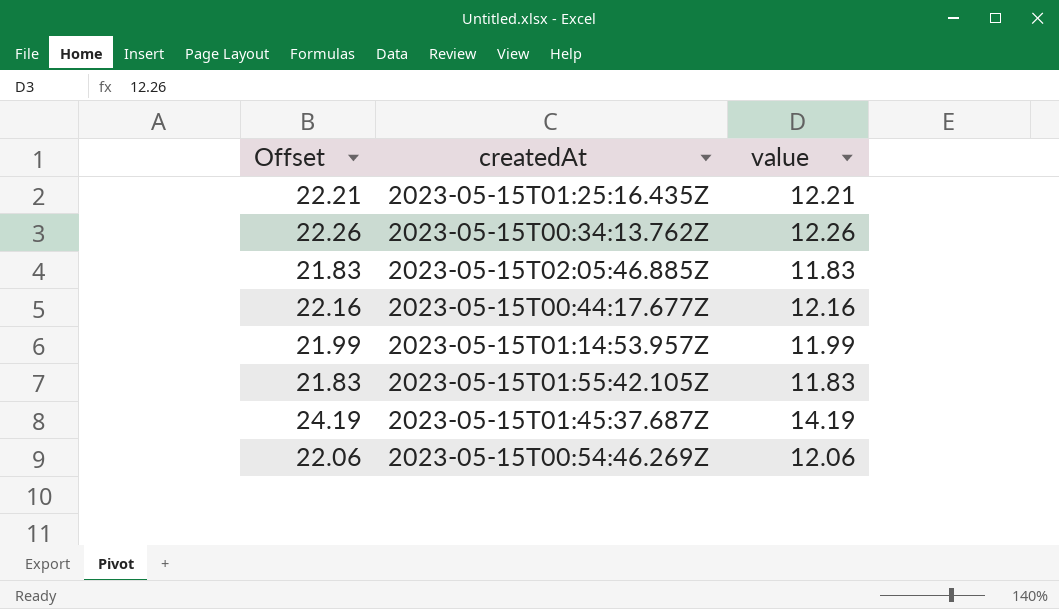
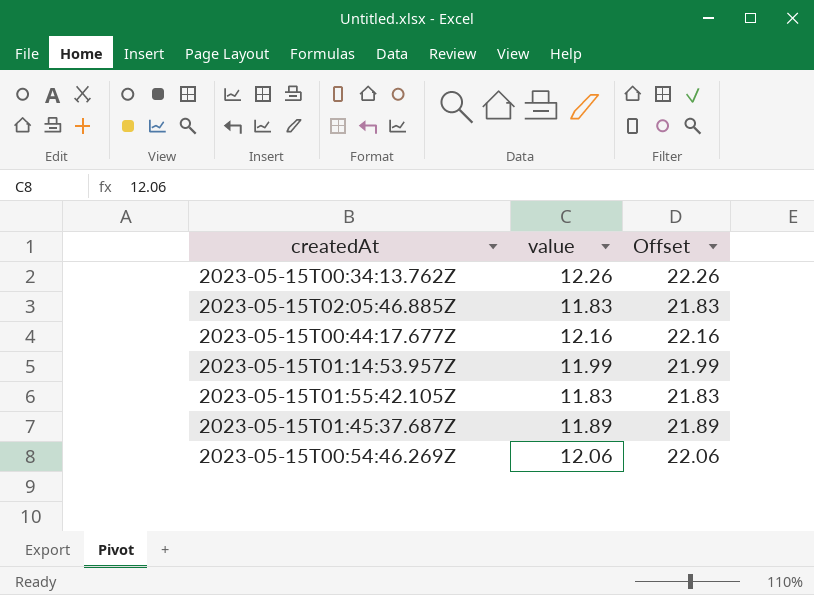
column Offset | position: 1 -> 3
row 2023-05-15T01:25:16.435Z: 22.21 | 12.21 -> none
2023-05-15T01:45:37.687Z | value: 14.19 -> 11.89
2023-05-15T01:45:37.687Z | Offset: 24.19 -> 21.89

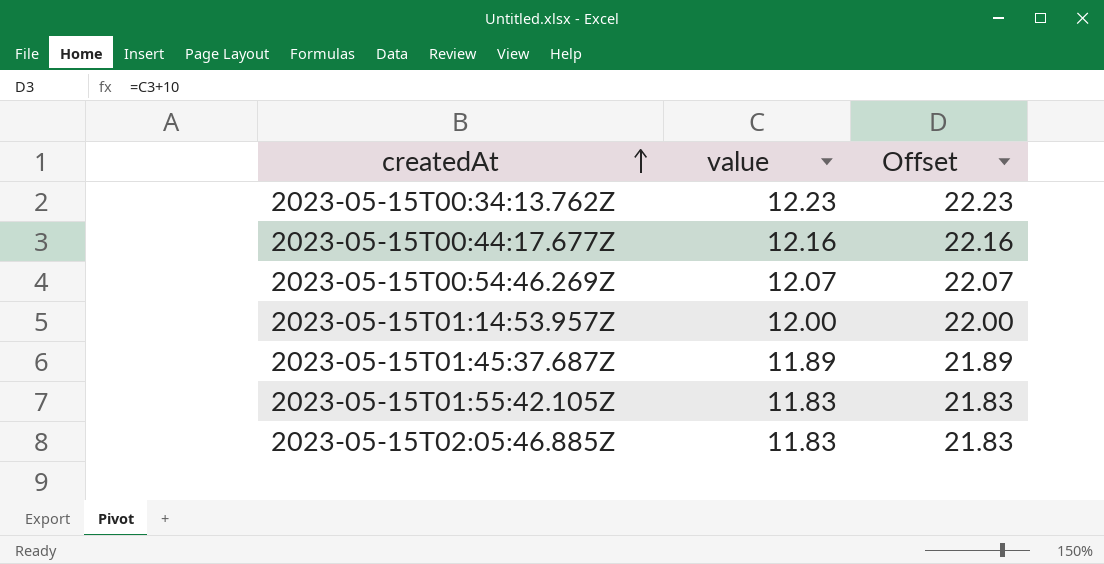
row order: none -> createdAt ascending
2023-05-15T00:34:13.762Z | value: 12.26 -> 12.23
2023-05-15T00:34:13.762Z | Offset: 22.26 -> 22.23
2023-05-15T00:54:46.269Z | value: 12.06 -> 12.07
2023-05-15T00:54:46.269Z | Offset: 22.06 -> 22.07
2023-05-15T01:14:53.957Z | value: 11.99 -> 12.00
2023-05-15T01:14:53.957Z | Offset: 21.99 -> 22.00

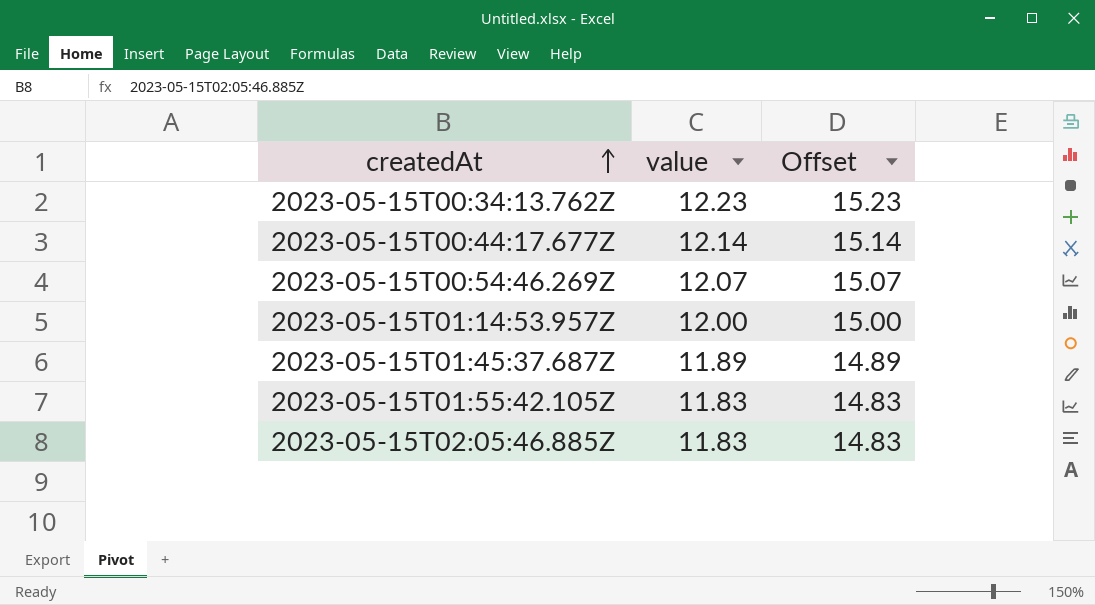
column Offset | formula: [value] + 10 -> [value] + 3
2023-05-15T00:44:17.677Z | value: 12.16 -> 12.14

